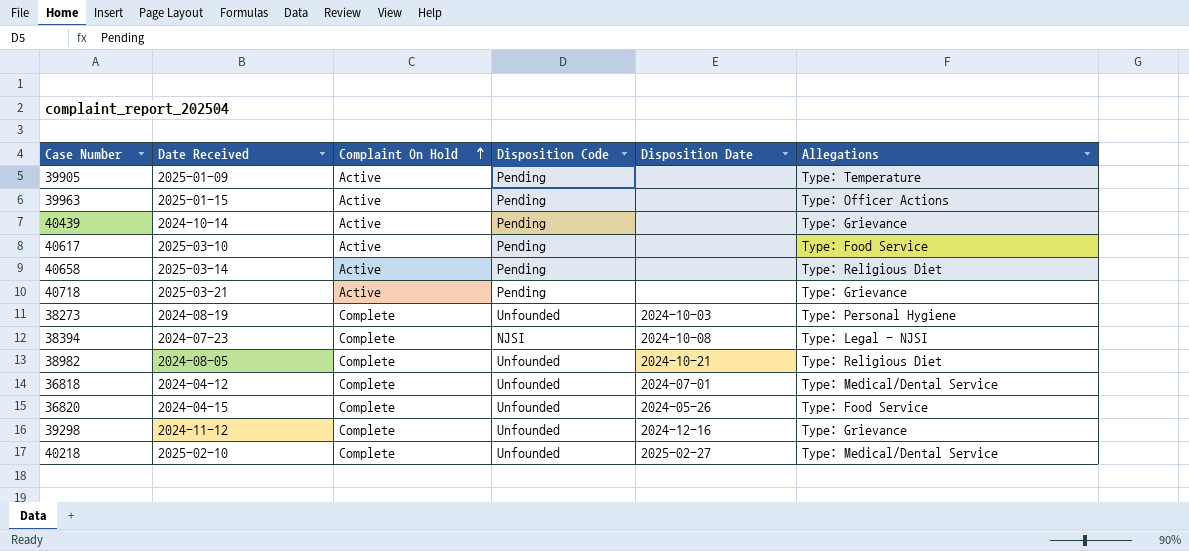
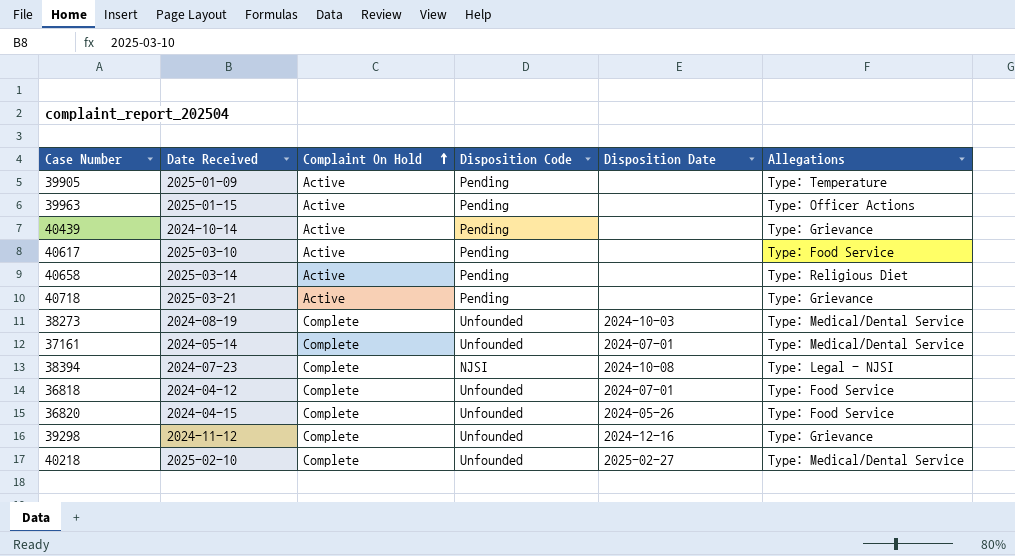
row 38982: 2024-08-05 | Complete | Unfounded | 2024-10-21 | Type: Religious Diet -> none
38273 | Allegations: Type: Personal Hygiene -> Type: Medical/Dental Service
row 37161: none -> 2024-05-14 | Complete | Unfounded | 2024-07-01 | Type: Medical/Dental Service
36818 | Allegations: Type: Medical/Dental Service -> Type: Food Service

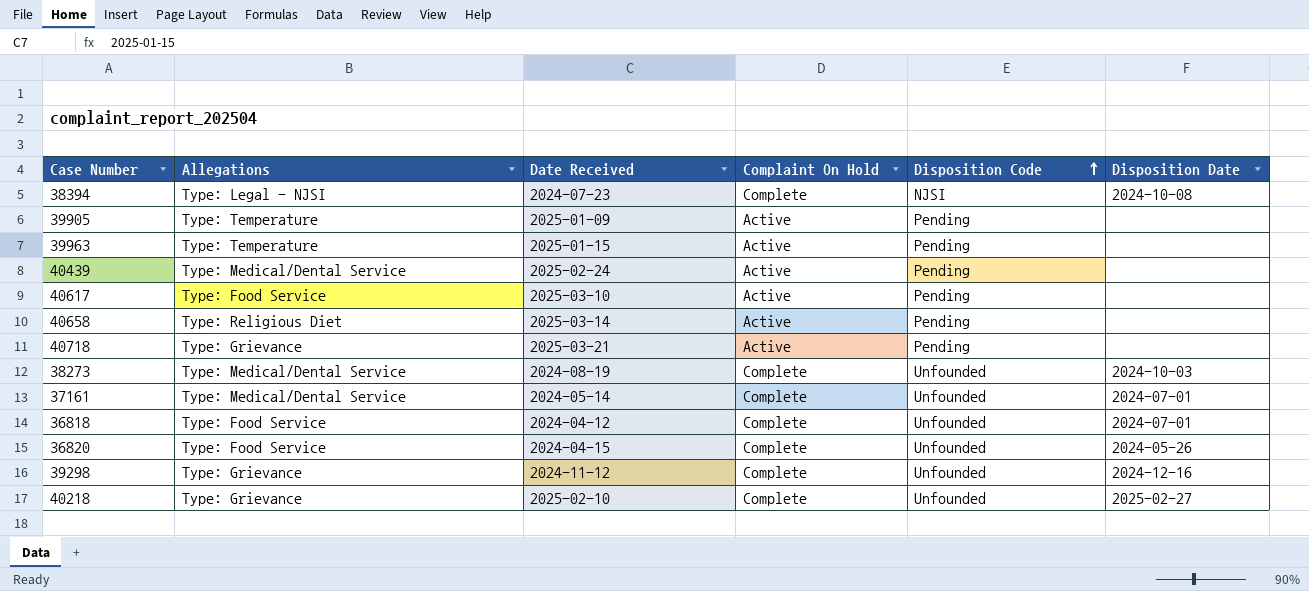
row order: Complaint On Hold ascending -> Disposition Code ascending
column Allegations | position: 6 -> 2
39963 | Allegations: Type: Officer Actions -> Type: Temperature
40439 | Allegations: Type: Grievance -> Type: Medical/Dental Service
40439 | Date Received: 2024-10-14 -> 2025-02-24
40218 | Allegations: Type: Medical/Dental Service -> Type: Grievance

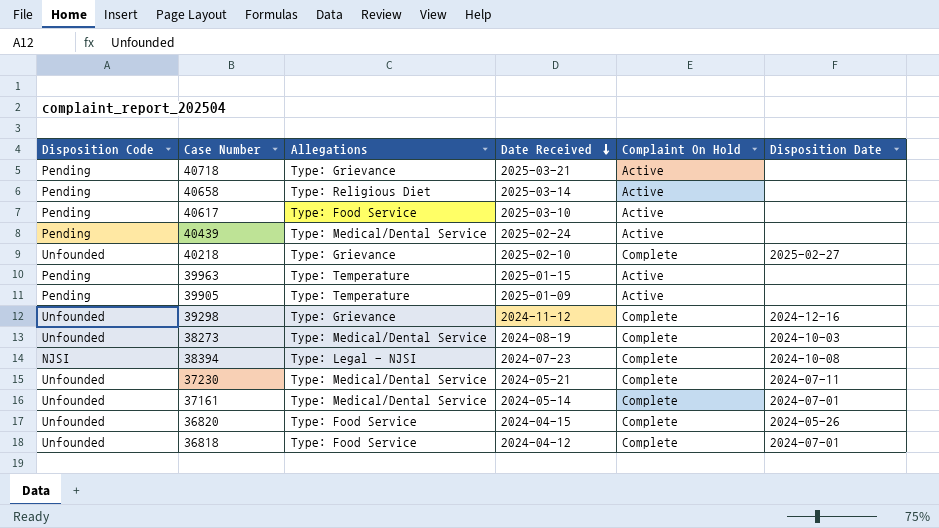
row order: Disposition Code ascending -> Date Received descending
column Disposition Code | position: 5 -> 1
row 37230: none -> Unfounded | Type: Medical/Dental Service | 2024-05-21 | Complete | 2024-07-11

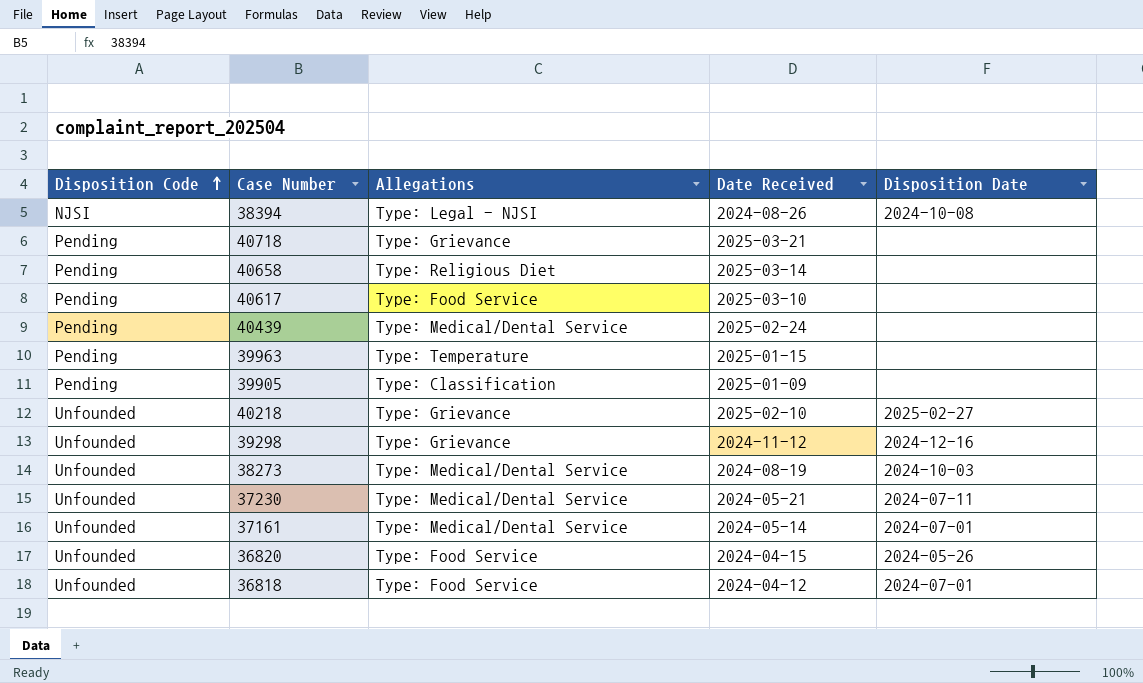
row order: Date Received descending -> Disposition Code ascending
column Complaint On Hold | position: 5 -> none
38394 | Date Received: 2024-07-23 -> 2024-08-26
39905 | Allegations: Type: Temperature -> Type: Classification

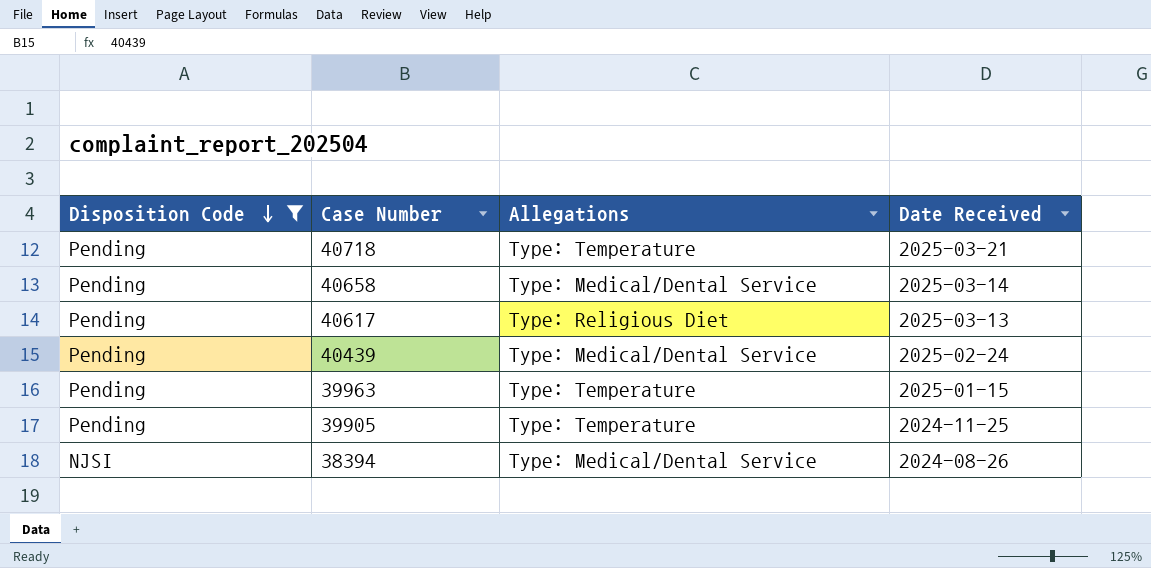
filter: none -> Disposition Code != Unfounded
row order: Disposition Code ascending -> Disposition Code descending
column Disposition Date | position: 5 -> none
40718 | Allegations: Type: Grievance -> Type: Temperature
40658 | Allegations: Type: Religious Diet -> Type: Medical/Dental Service
40617 | Allegations: Type: Food Service -> Type: Religious Diet
40617 | Date Received: 2025-03-10 -> 2025-03-13
39905 | Allegations: Type: Classification -> Type: Temperature
39905 | Date Received: 2025-01-09 -> 2024-11-25
38394 | Allegations: Type: Legal - NJSI -> Type: Medical/Dental Service

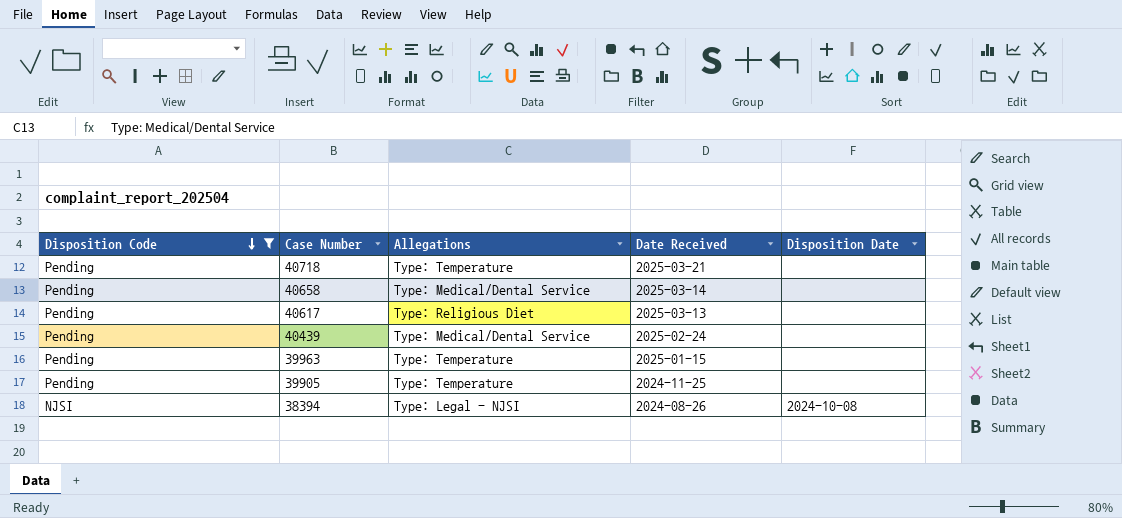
column Disposition Date | position: none -> 5
38394 | Allegations: Type: Medical/Dental Service -> Type: Legal - NJSI

